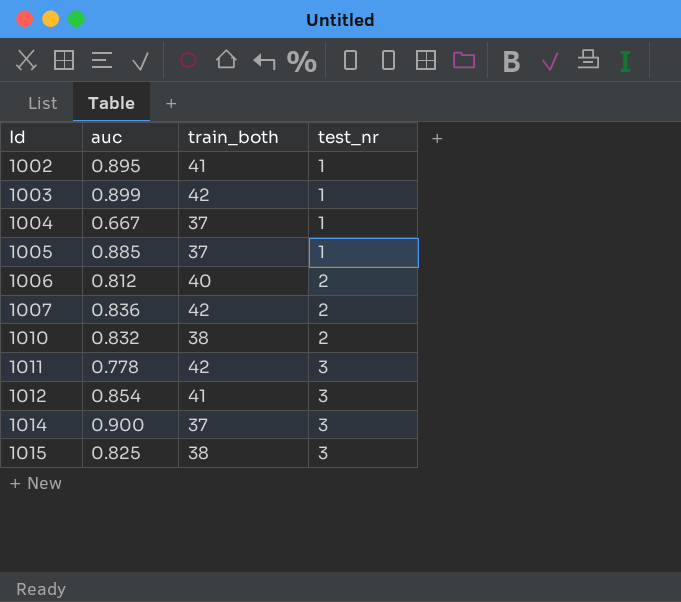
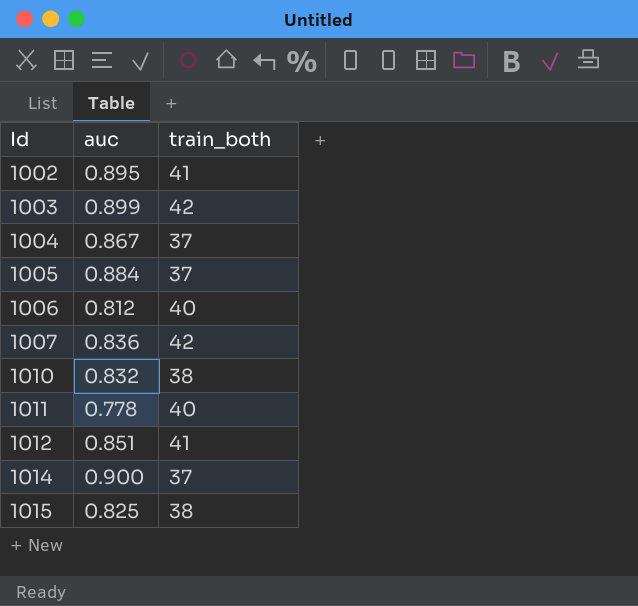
column test_nr | position: 4 -> none
1004 | auc: 0.667 -> 0.867
1005 | auc: 0.885 -> 0.884
1011 | train_both: 42 -> 40
1012 | auc: 0.854 -> 0.851

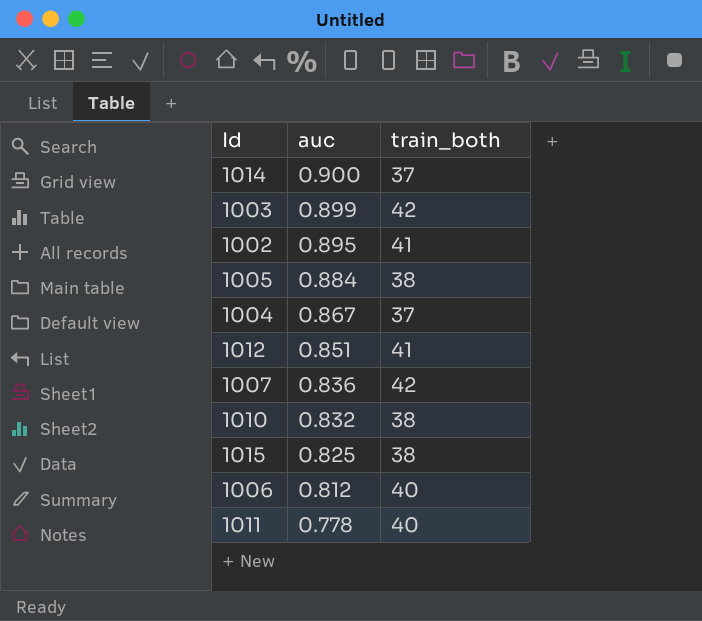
row order: Id ascending -> auc descending
1005 | train_both: 37 -> 38

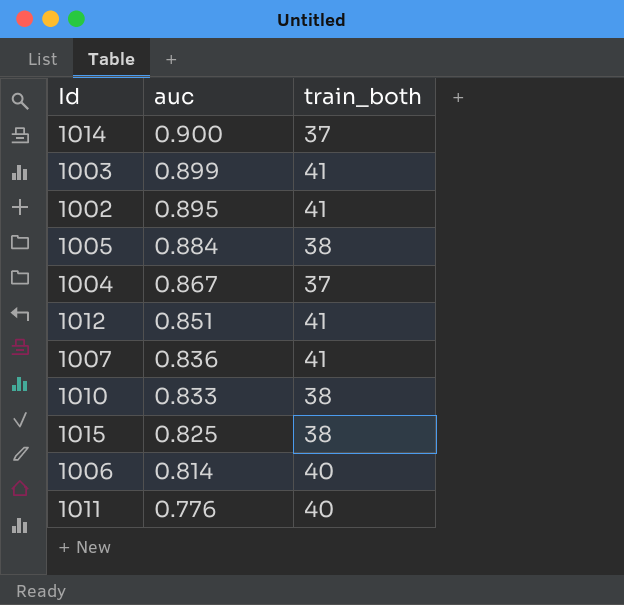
1003 | train_both: 42 -> 41
1007 | train_both: 42 -> 41
1010 | auc: 0.832 -> 0.833
1006 | auc: 0.812 -> 0.814
1011 | auc: 0.778 -> 0.776

